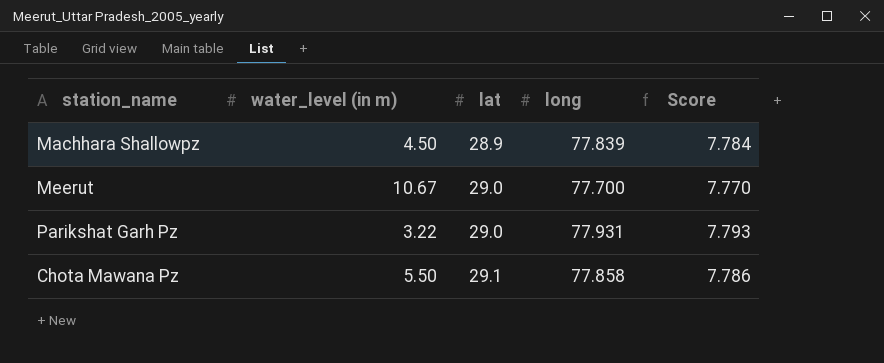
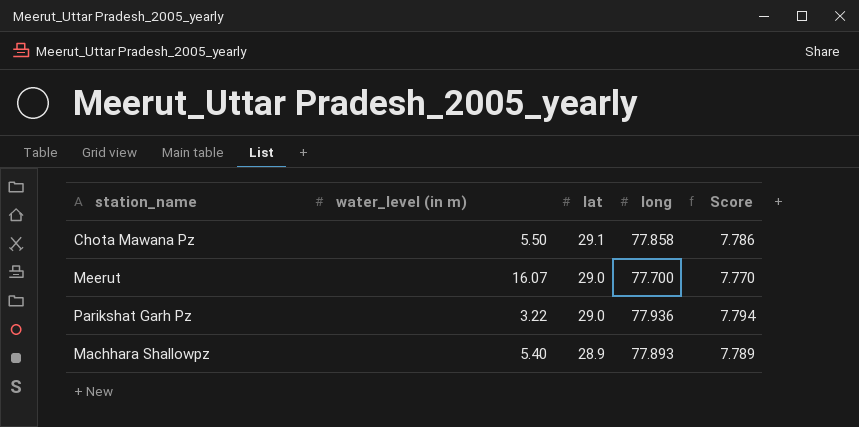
row order: lat ascending -> lat descending
Meerut | water_level (in m): 10.67 -> 16.07
Parikshat Garh Pz | long: 77.931 -> 77.936
Parikshat Garh Pz | Score: 7.793 -> 7.794
Machhara Shallowpz | water_level (in m): 4.50 -> 5.40
Machhara Shallowpz | long: 77.839 -> 77.893
Machhara Shallowpz | Score: 7.784 -> 7.789

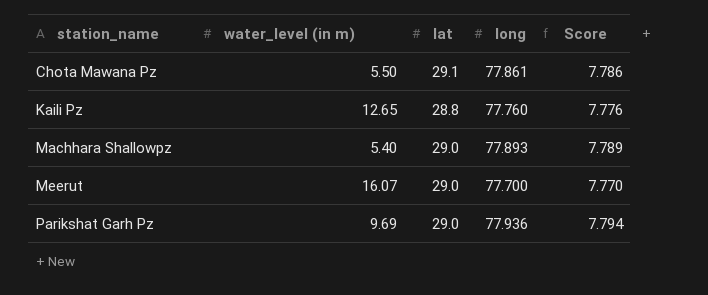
row order: lat descending -> station_name ascending
Chota Mawana Pz | long: 77.858 -> 77.861
row Kaili Pz: none -> 12.65 | 28.8 | 77.760 | 7.776
Machhara Shallowpz | lat: 28.9 -> 29.0
Parikshat Garh Pz | water_level (in m): 3.22 -> 9.69

